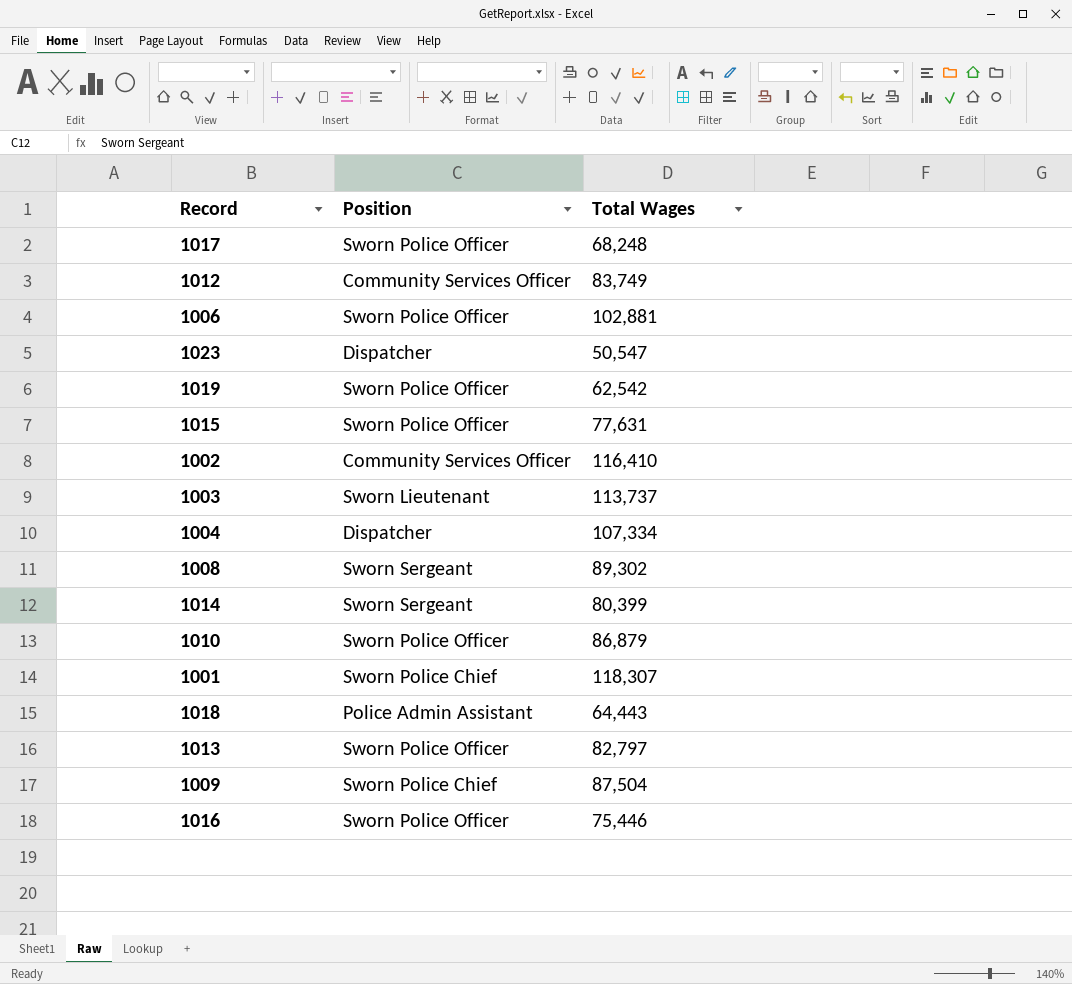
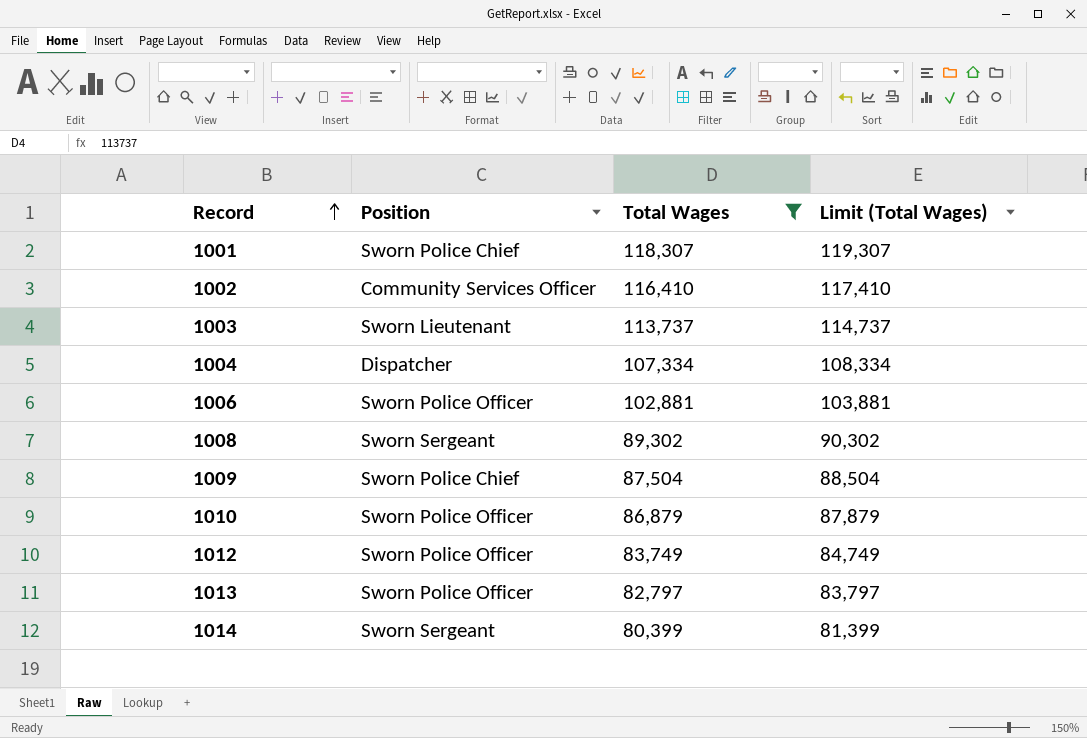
filter: none -> Total Wages >= 80,399
row order: none -> Record ascending
column Limit (Total Wages) | formula: none -> [Total Wages] + 1000
1012 | Position: Community Services Officer -> Sworn Police Officer

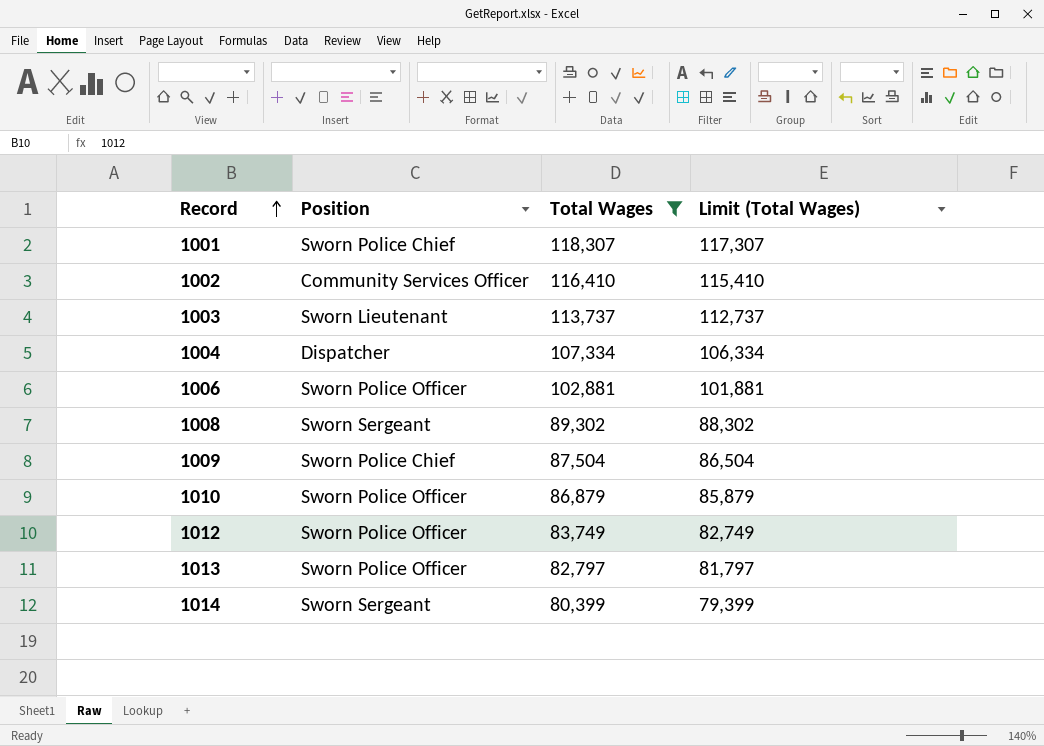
column Limit (Total Wages) | formula: [Total Wages] + 1000 -> [Total Wages] - 1000

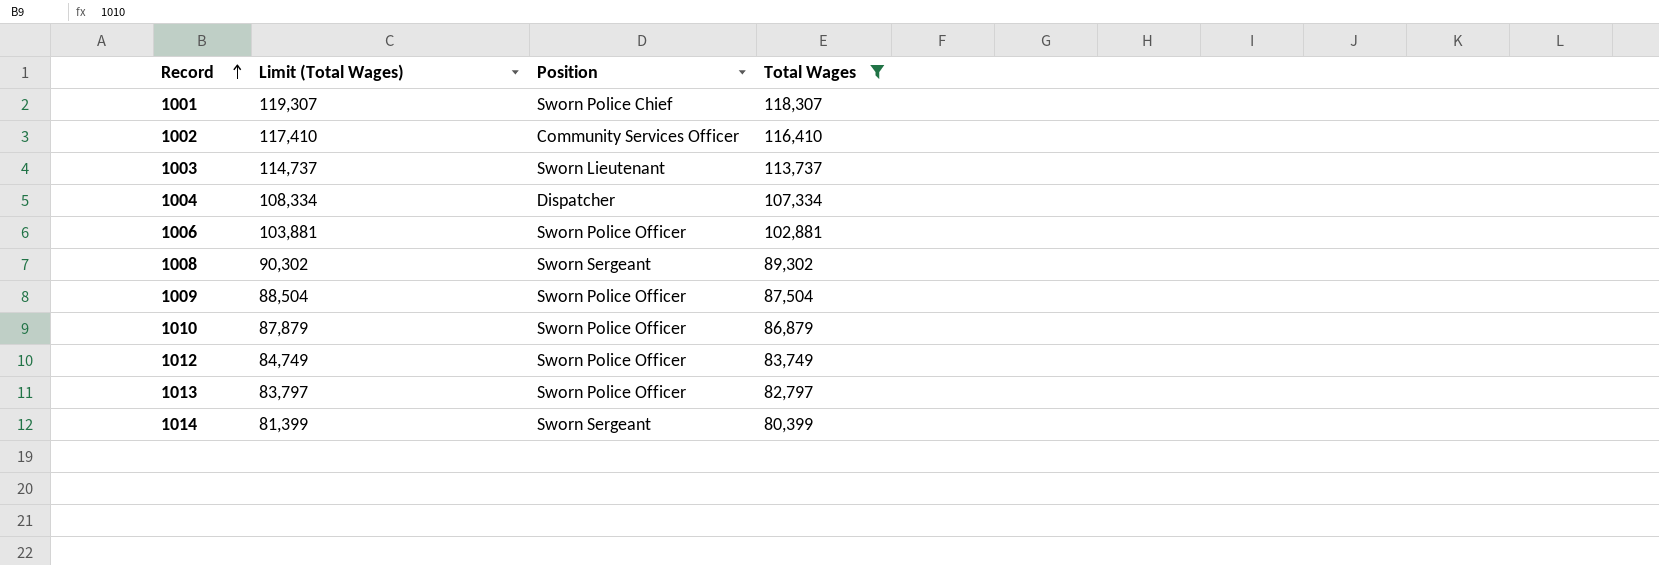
column Limit (Total Wages) | formula: [Total Wages] - 1000 -> [Total Wages] + 1000
column Limit (Total Wages) | position: 4 -> 2
1009 | Position: Sworn Police Chief -> Sworn Police Officer

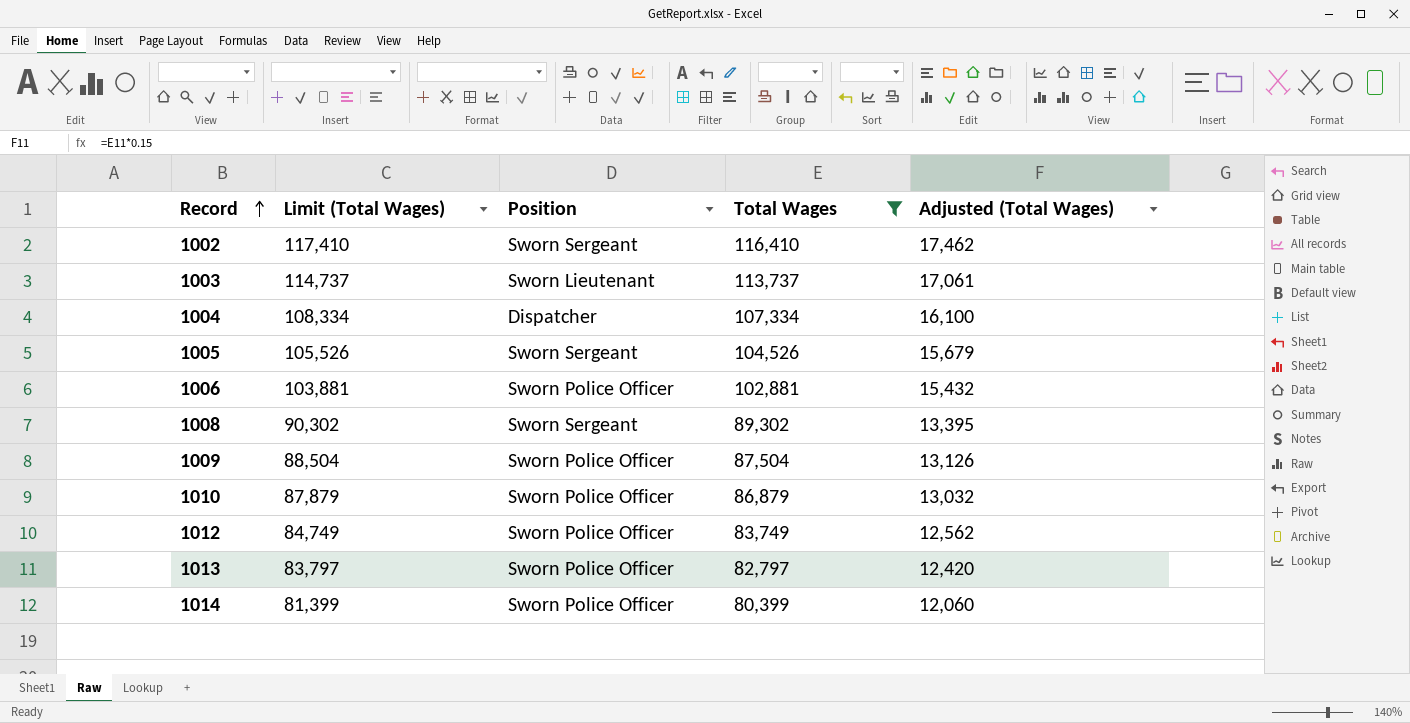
column Adjusted (Total Wages) | formula: none -> [Total Wages] * 0.15
row 1001: 119,307 | Sworn Police Chief | 118,307 -> none
1002 | Position: Community Services Officer -> Sworn Sergeant
row 1005: none -> 105,526 | Sworn Sergeant | 104,526 | 15,679
1014 | Position: Sworn Sergeant -> Sworn Police Officer

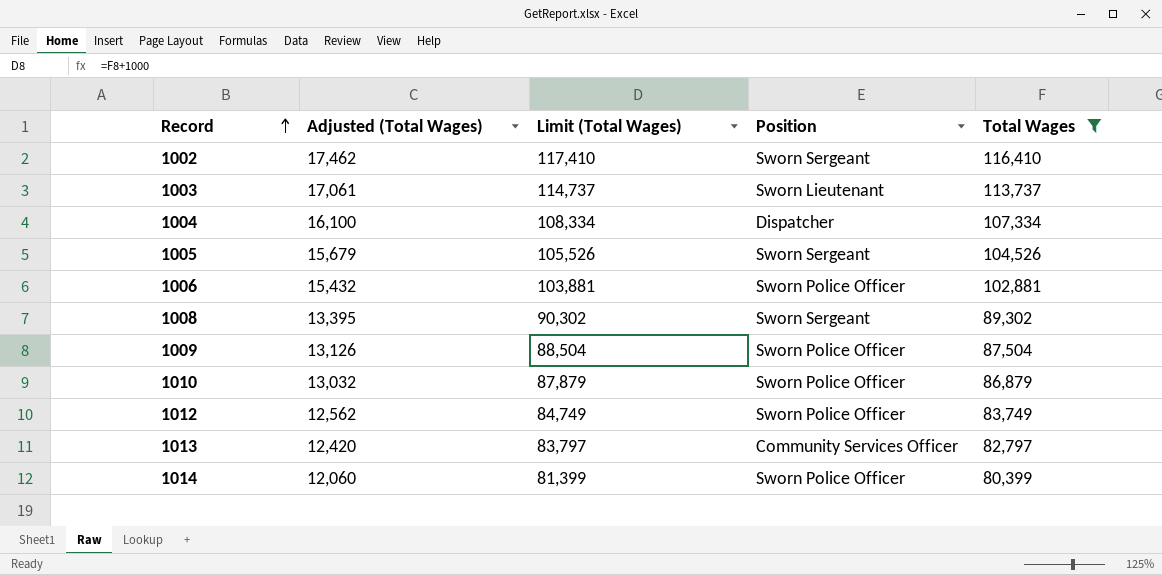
column Adjusted (Total Wages) | position: 5 -> 2
1013 | Position: Sworn Police Officer -> Community Services Officer

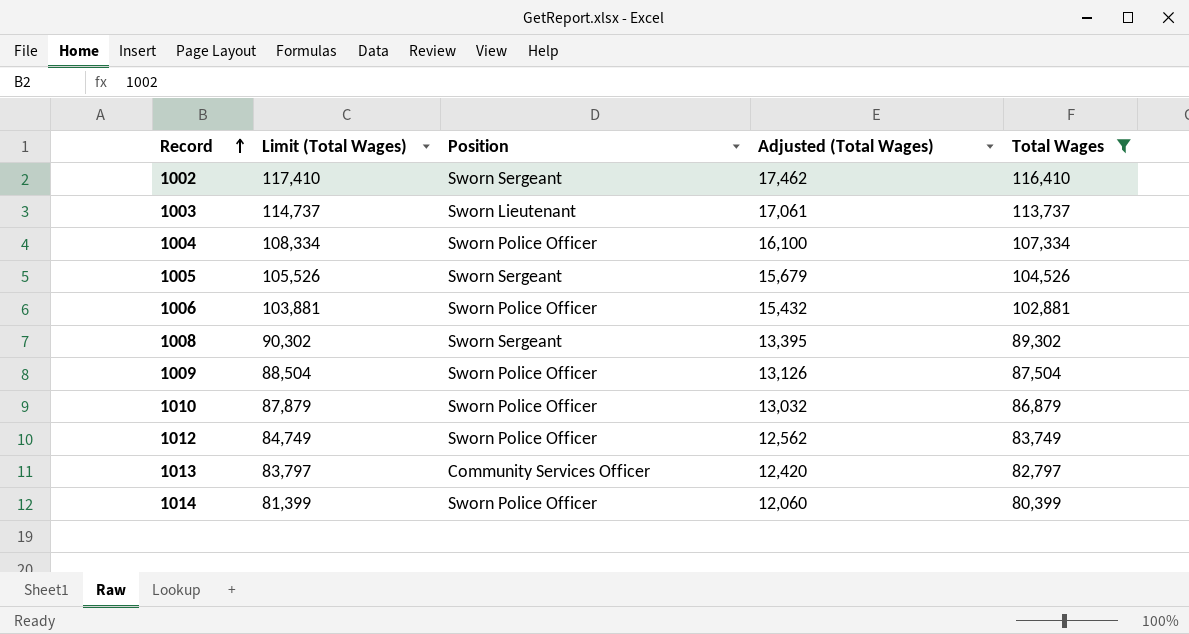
column Adjusted (Total Wages) | position: 2 -> 4
1004 | Position: Dispatcher -> Sworn Police Officer

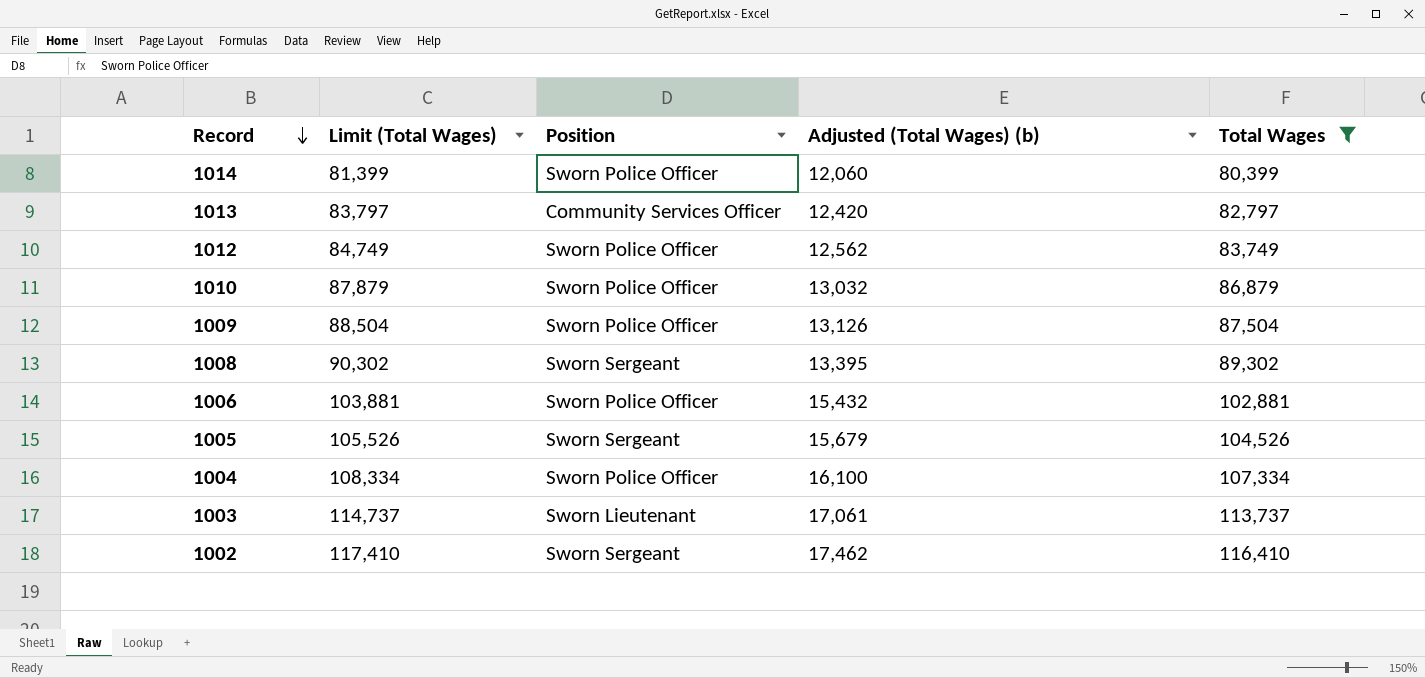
row order: Record ascending -> Record descending
column name: Adjusted (Total Wages) -> Adjusted (Total Wages) (b)

